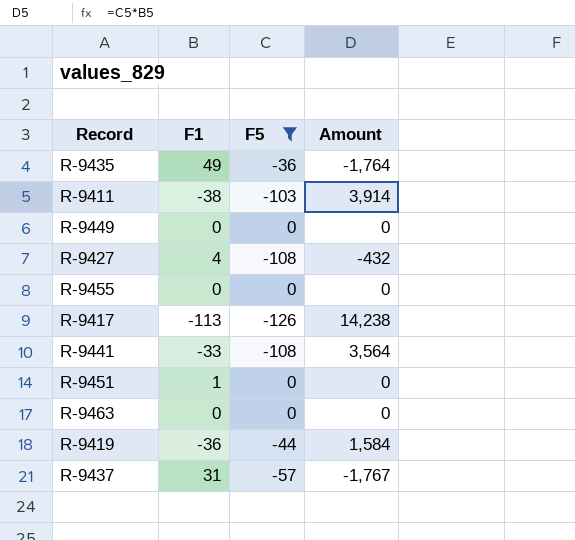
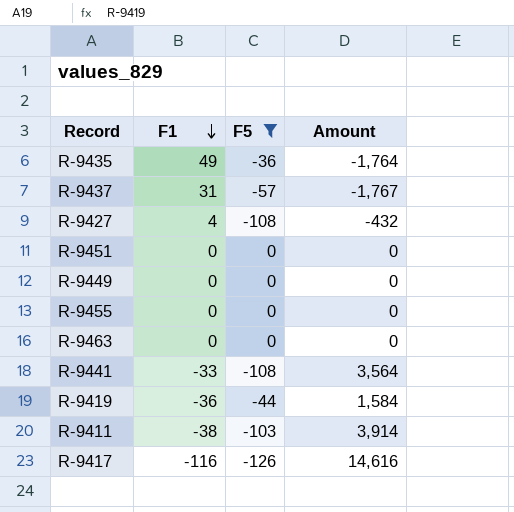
row order: none -> F1 descending
R-9451 | F1: 1 -> 0
R-9417 | F1: -113 -> -116
R-9417 | Amount: 14,238 -> 14,616

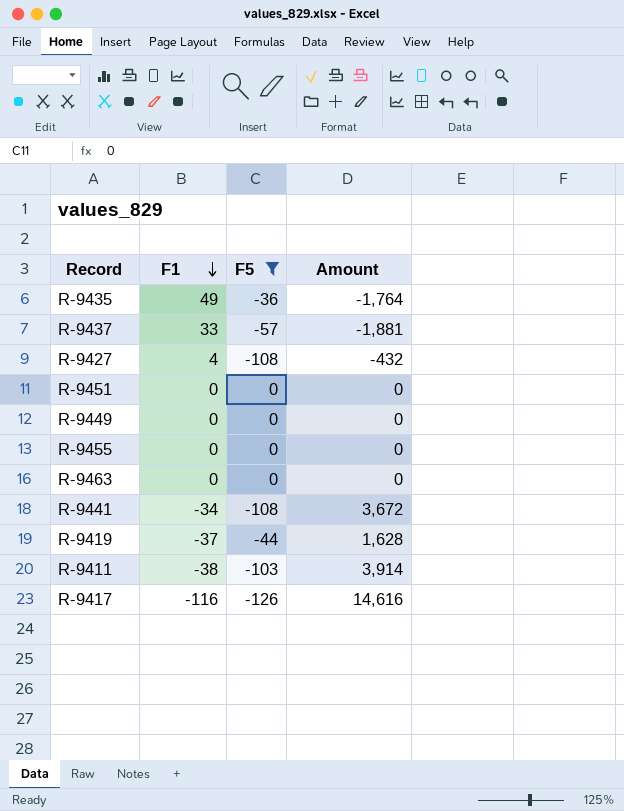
R-9437 | F1: 31 -> 33
R-9437 | Amount: -1,767 -> -1,881
R-9441 | F1: -33 -> -34
R-9441 | Amount: 3,564 -> 3,672
R-9419 | F1: -36 -> -37
R-9419 | Amount: 1,584 -> 1,628

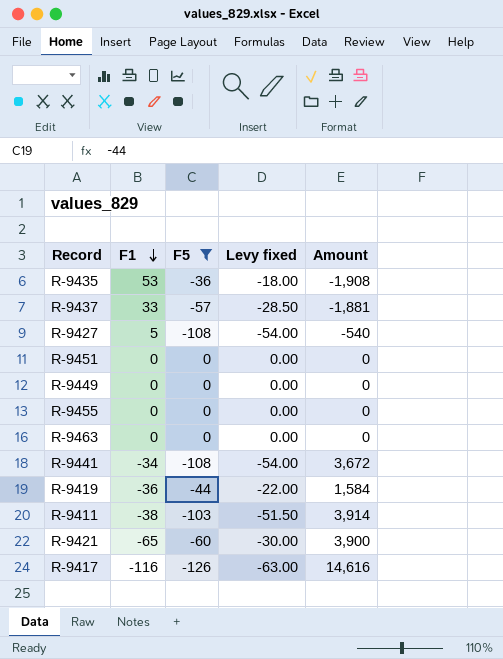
column Levy fixed | formula: none -> [F5] * 0.5
R-9435 | F1: 49 -> 53
R-9435 | Amount: -1,764 -> -1,908
R-9427 | F1: 4 -> 5
R-9427 | Amount: -432 -> -540
R-9419 | F1: -37 -> -36
R-9419 | Amount: 1,628 -> 1,584
row R-9421: none -> -65 | -60 | -30.00 | 3,900

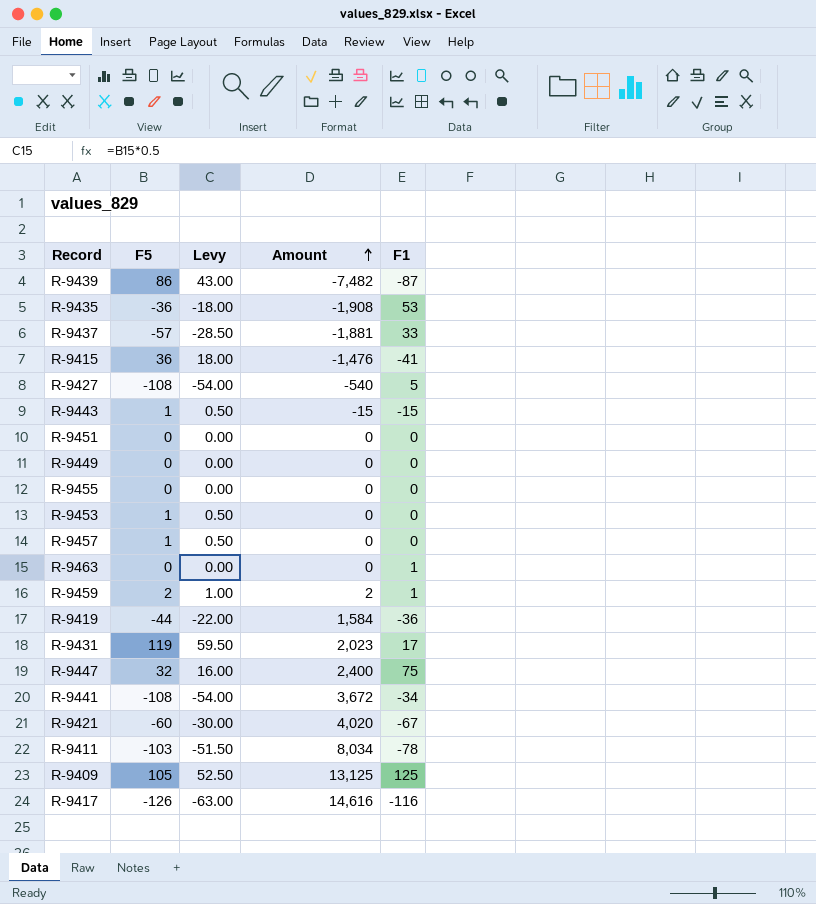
filter: F5 <= 0 -> none
row order: F1 descending -> Amount ascending
column name: Levy fixed -> Levy
column F1 | position: 2 -> 5
R-9463 | F1: 0 -> 1
R-9421 | Amount: 3,900 -> 4,020
R-9421 | F1: -65 -> -67
R-9411 | Amount: 3,914 -> 8,034
R-9411 | F1: -38 -> -78

